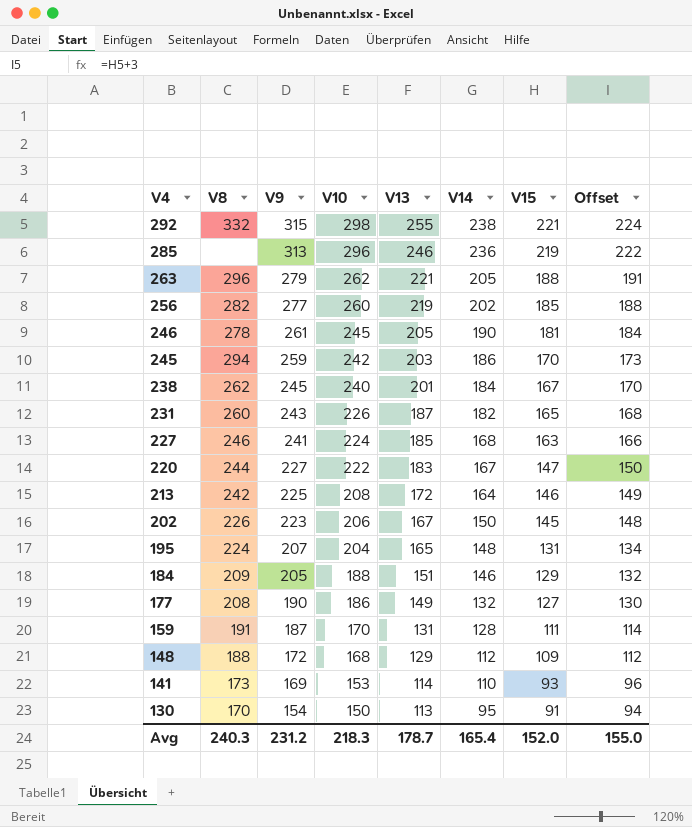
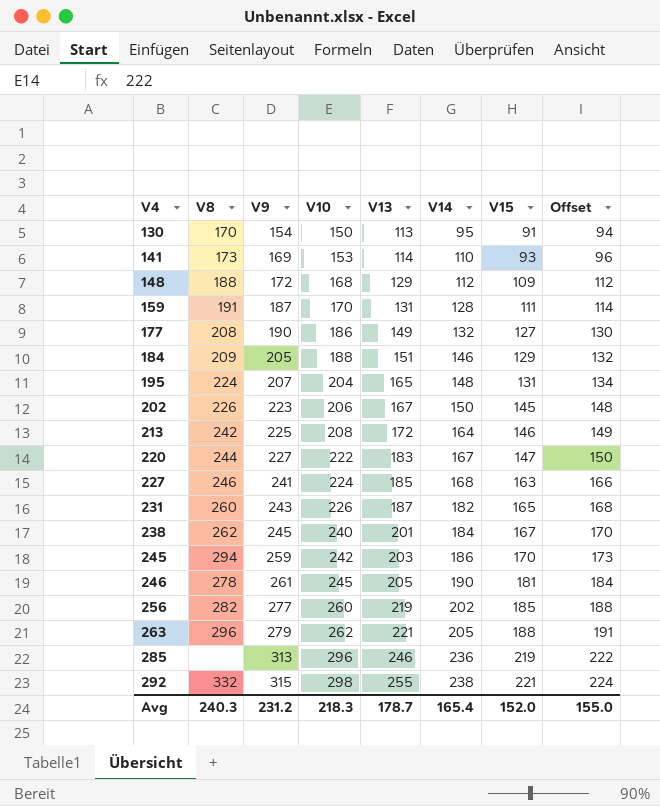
row order: V4 descending -> V4 ascending

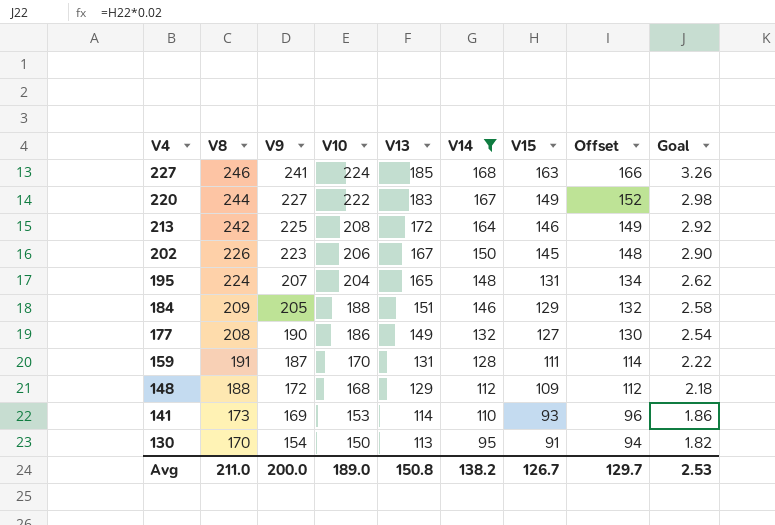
filter: none -> V14 <= 168
row order: V4 ascending -> V4 descending
column Goal | formula: none -> [V15] * 0.02
220 | V15: 147 -> 149
220 | Offset: 150 -> 152
Avg | V8: 240.3 -> 211.0
Avg | V9: 231.2 -> 200.0
Avg | V10: 218.3 -> 189.0
Avg | V13: 178.7 -> 150.8
Avg | V14: 165.4 -> 138.2
Avg | V15: 152.0 -> 126.7
Avg | Offset: 155.0 -> 129.7

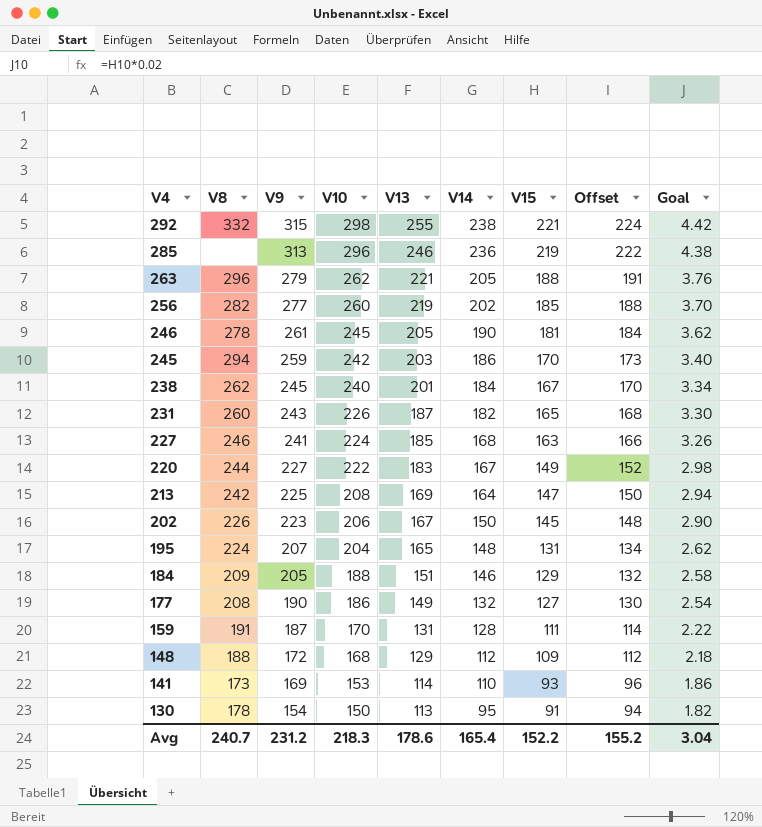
filter: V14 <= 168 -> none
213 | V13: 172 -> 169
213 | V15: 146 -> 147
213 | Offset: 149 -> 150
213 | Goal: 2.92 -> 2.94
130 | V8: 170 -> 178
Avg | V8: 211.0 -> 240.7
Avg | V9: 200.0 -> 231.2
Avg | V10: 189.0 -> 218.3
Avg | V13: 150.8 -> 178.6
Avg | V14: 138.2 -> 165.4
Avg | V15: 126.7 -> 152.2
Avg | Offset: 129.7 -> 155.2
Avg | Goal: 2.53 -> 3.04

